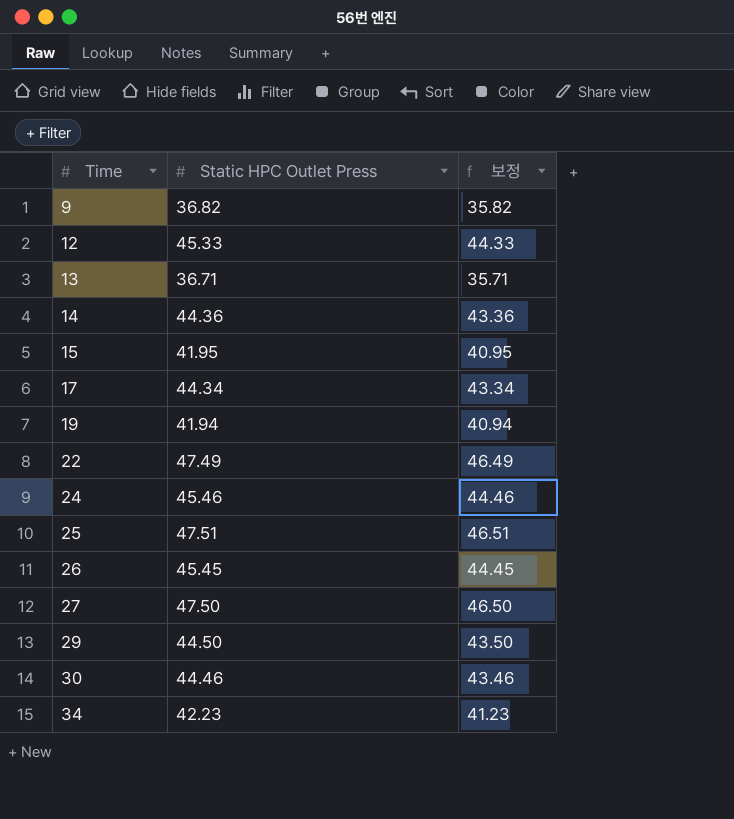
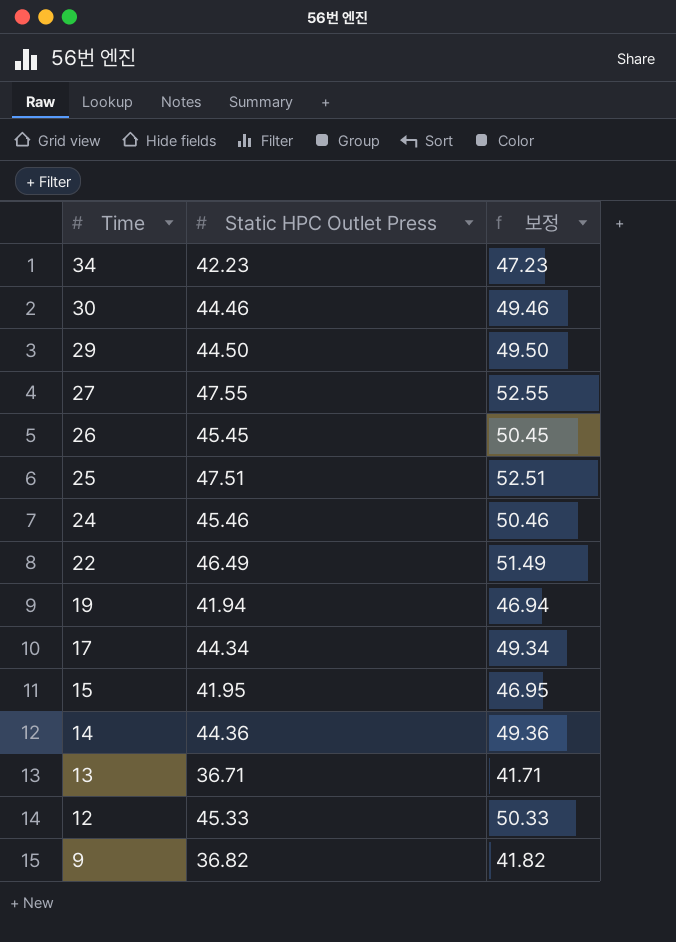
row order: Time ascending -> Time descending
column 보정 | formula: [Static HPC Outlet Press] - 1 -> [Static HPC Outlet Press] + 5
27 | Static HPC Outlet Press: 47.50 -> 47.55
22 | Static HPC Outlet Press: 47.49 -> 46.49

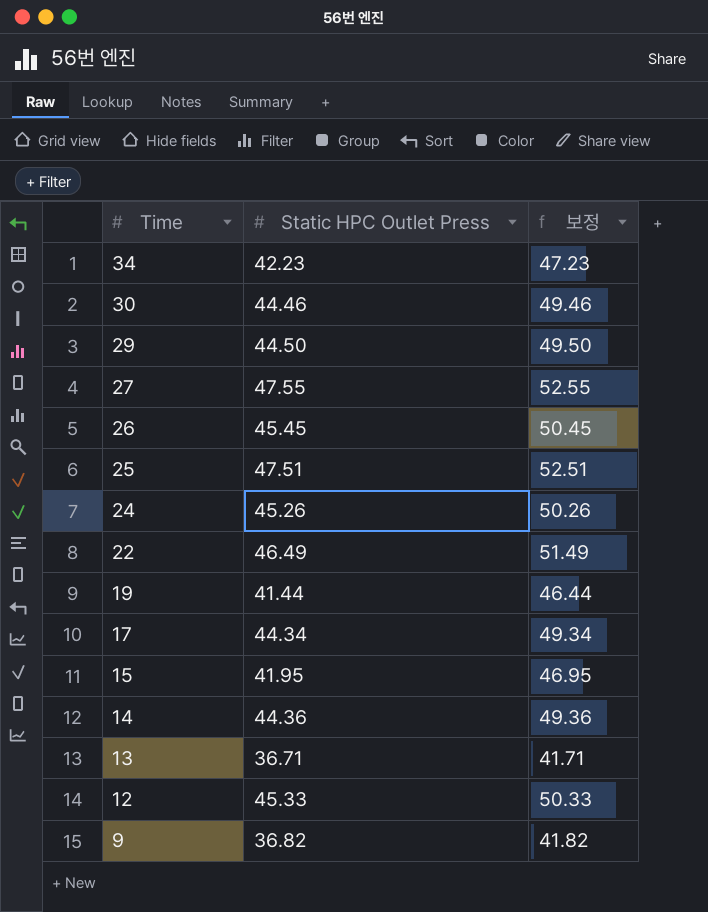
24 | Static HPC Outlet Press: 45.46 -> 45.26
24 | 보정: 50.46 -> 50.26
19 | Static HPC Outlet Press: 41.94 -> 41.44
19 | 보정: 46.94 -> 46.44

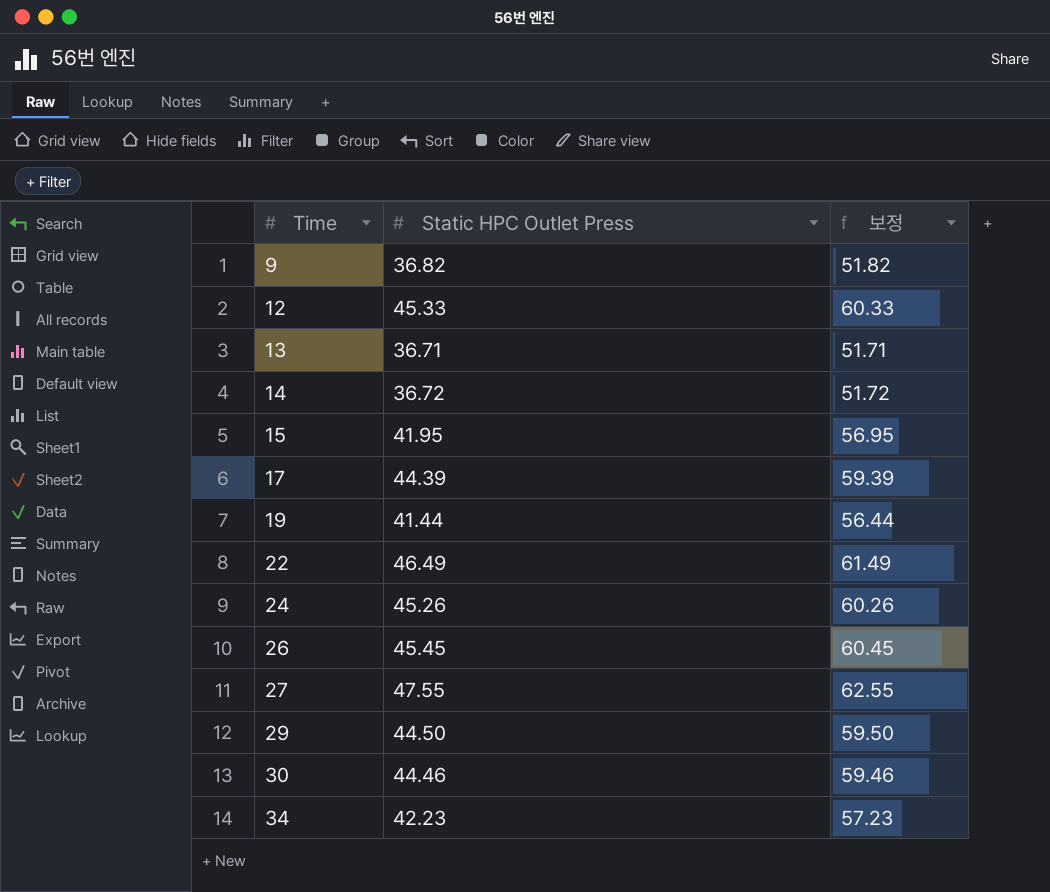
row order: Time descending -> Time ascending
column 보정 | formula: [Static HPC Outlet Press] + 5 -> [Static HPC Outlet Press] + 15
row 25: 47.51 | 52.51 -> none
14 | Static HPC Outlet Press: 44.36 -> 36.72
17 | Static HPC Outlet Press: 44.34 -> 44.39

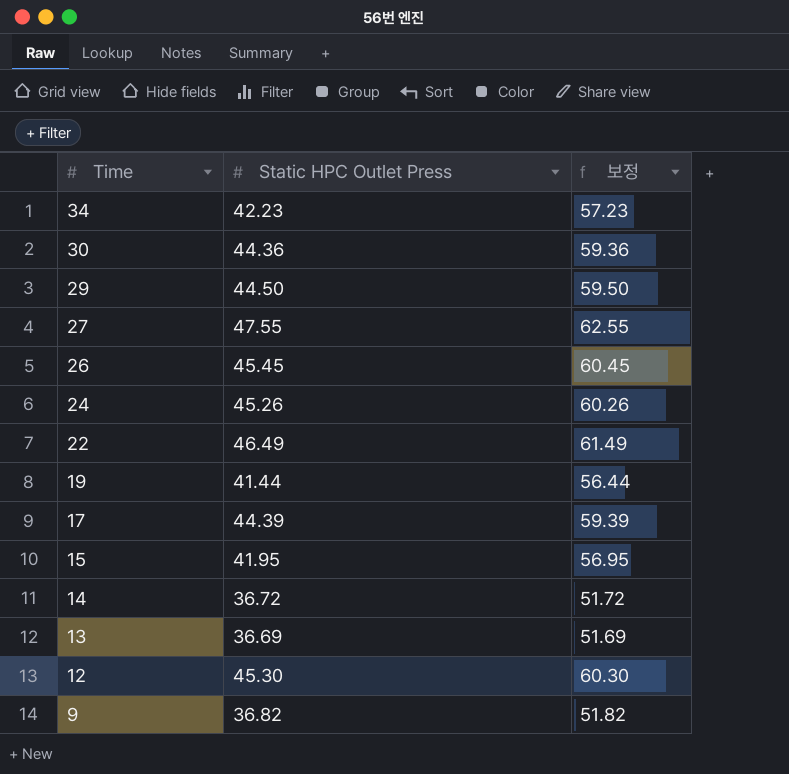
row order: Time ascending -> Time descending
30 | Static HPC Outlet Press: 44.46 -> 44.36
30 | 보정: 59.46 -> 59.36
13 | Static HPC Outlet Press: 36.71 -> 36.69
13 | 보정: 51.71 -> 51.69
12 | Static HPC Outlet Press: 45.33 -> 45.30
12 | 보정: 60.33 -> 60.30

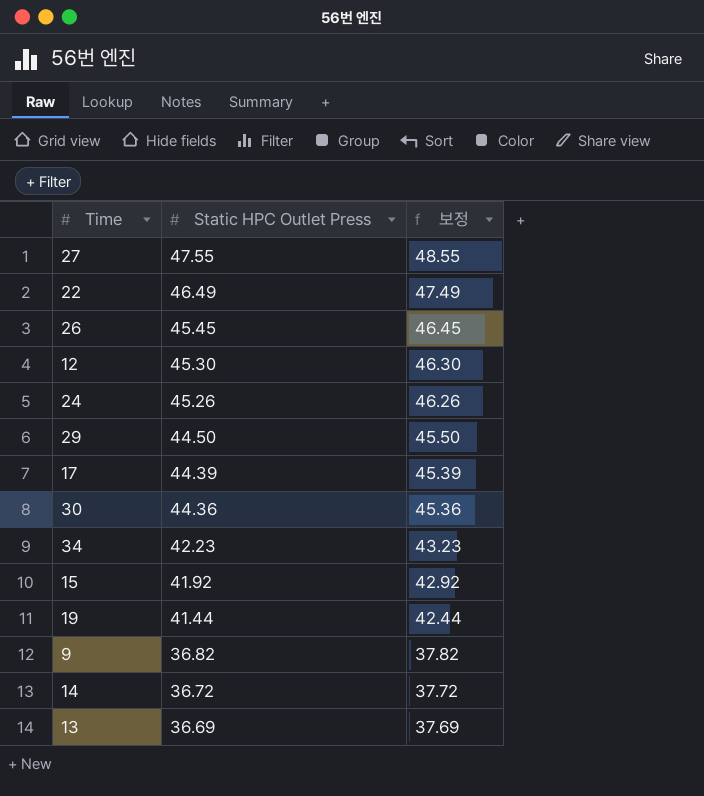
row order: Time descending -> Static HPC Outlet Press descending
column 보정 | formula: [Static HPC Outlet Press] + 15 -> [Static HPC Outlet Press] + 1
15 | Static HPC Outlet Press: 41.95 -> 41.92

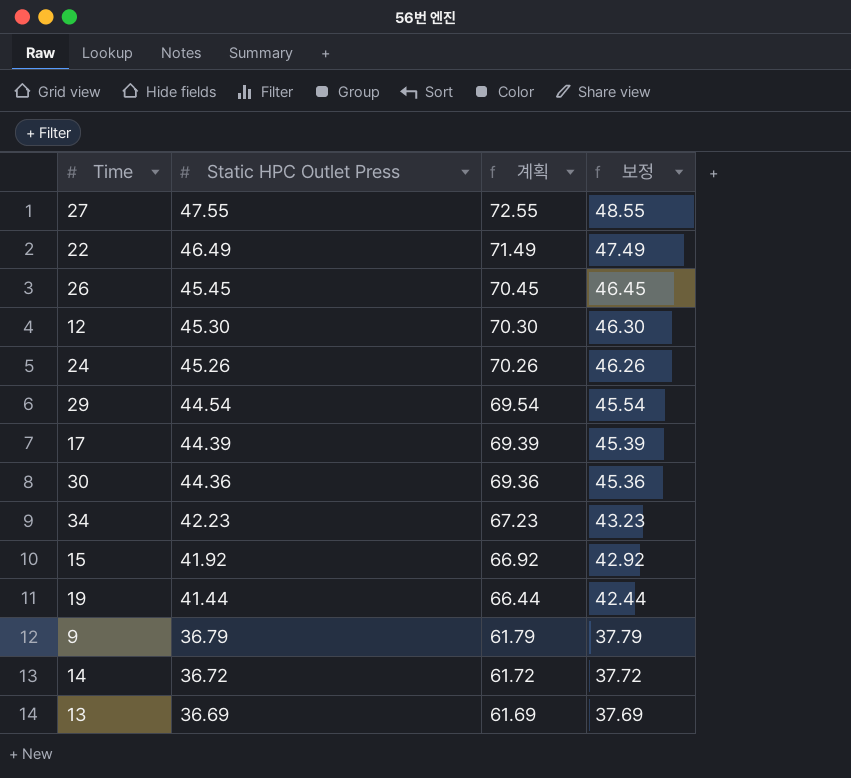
column 계획 | formula: none -> [Static HPC Outlet Press] + 25
29 | Static HPC Outlet Press: 44.50 -> 44.54
29 | 보정: 45.50 -> 45.54
9 | Static HPC Outlet Press: 36.82 -> 36.79
9 | 보정: 37.82 -> 37.79

